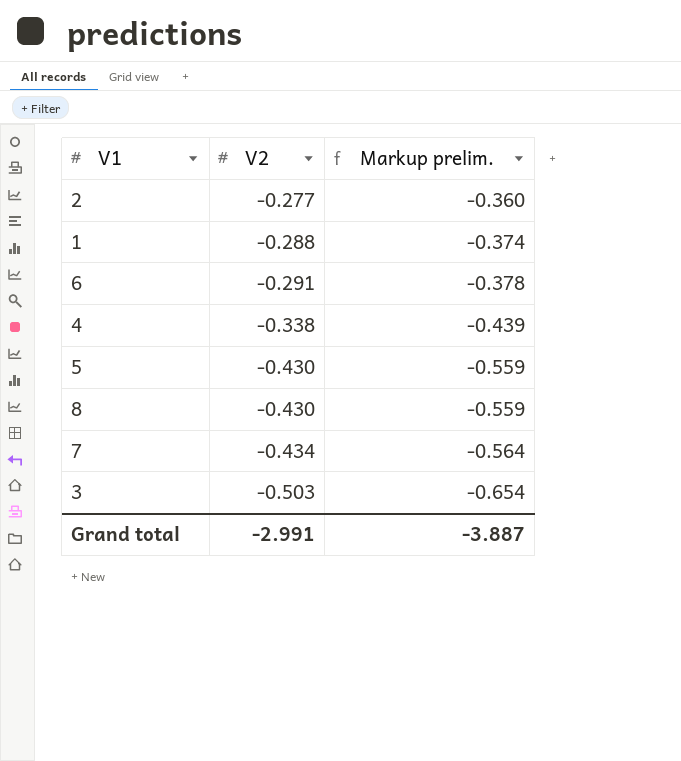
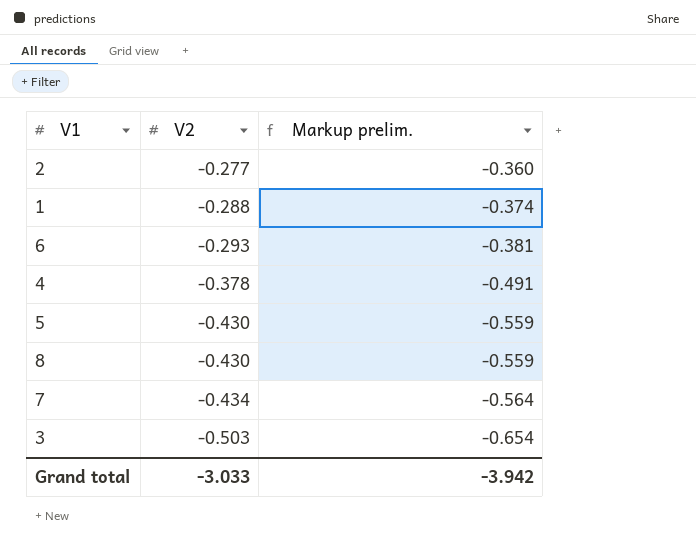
6 | V2: -0.291 -> -0.293
6 | Markup prelim.: -0.378 -> -0.381
4 | V2: -0.338 -> -0.378
4 | Markup prelim.: -0.439 -> -0.491
Grand total | V2: -2.991 -> -3.033
Grand total | Markup prelim.: -3.887 -> -3.942

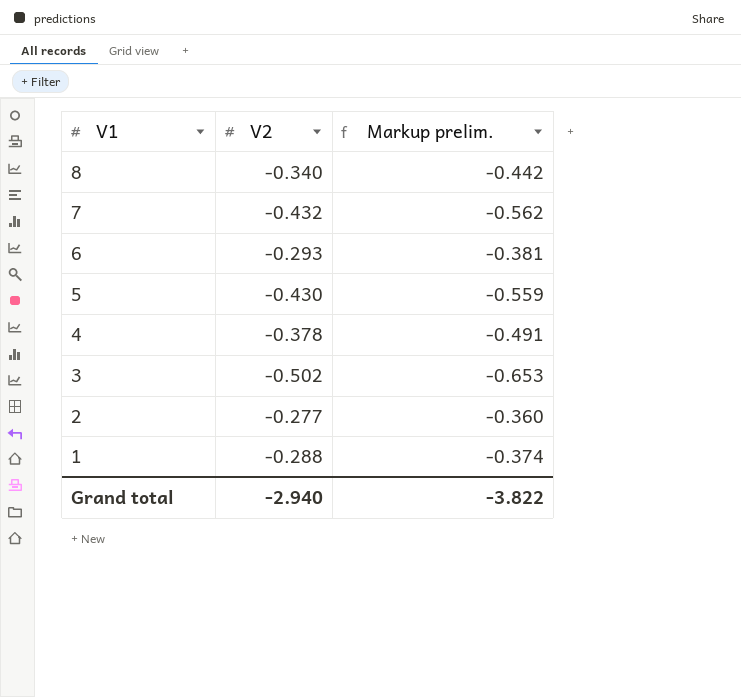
row order: V2 descending -> V1 descending
8 | V2: -0.430 -> -0.340
8 | Markup prelim.: -0.559 -> -0.442
7 | V2: -0.434 -> -0.432
7 | Markup prelim.: -0.564 -> -0.562
3 | V2: -0.503 -> -0.502
3 | Markup prelim.: -0.654 -> -0.653
Grand total | V2: -3.033 -> -2.940
Grand total | Markup prelim.: -3.942 -> -3.822

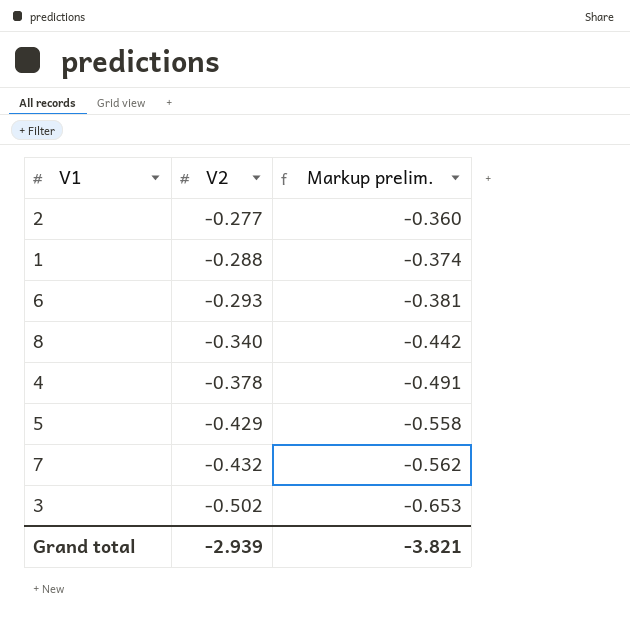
row order: V1 descending -> V2 descending
5 | V2: -0.430 -> -0.429
5 | Markup prelim.: -0.559 -> -0.558
Grand total | V2: -2.940 -> -2.939
Grand total | Markup prelim.: -3.822 -> -3.821

